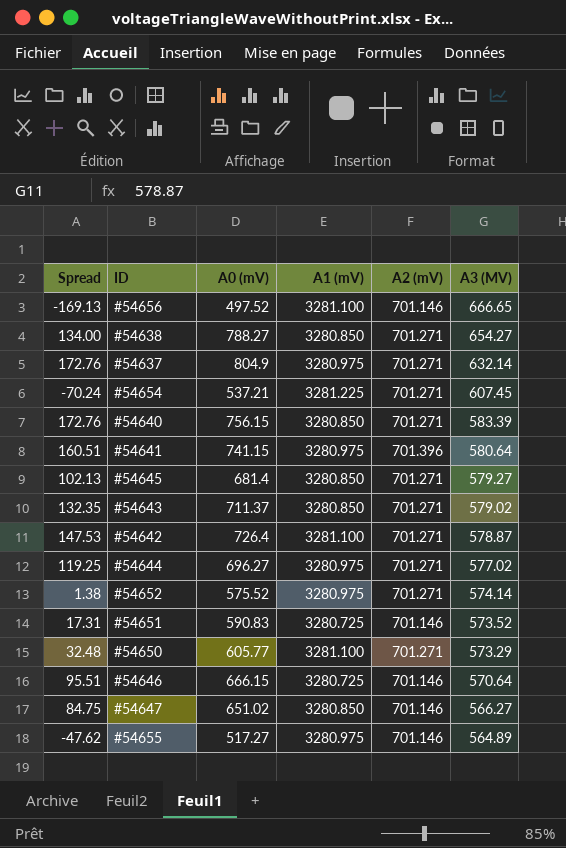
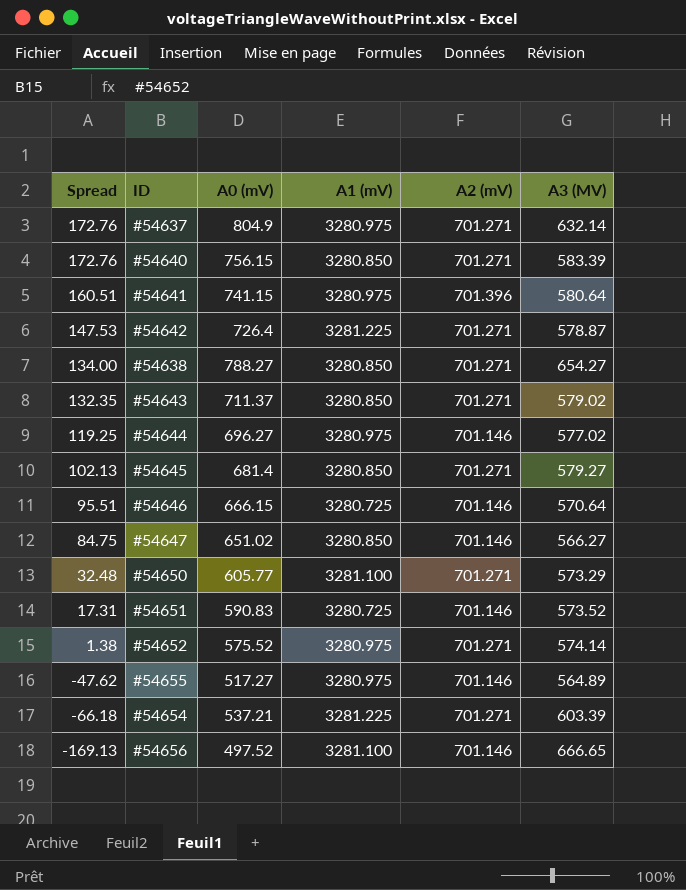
row order: A3 (MV) descending -> Spread descending
#54642 | A1 (mV): 3281.100 -> 3281.225
#54644 | A2 (mV): 701.271 -> 701.146
#54654 | Spread: -70.24 -> -66.18
#54654 | A3 (MV): 607.45 -> 603.39

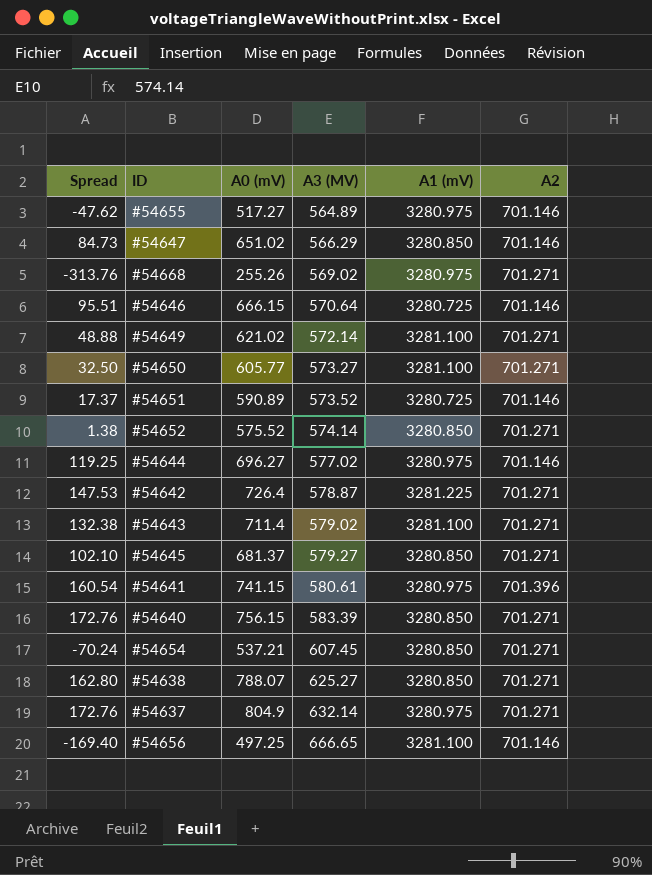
row order: Spread descending -> A3 (MV) ascending
column A3 (MV) | position: 6 -> 4
column name: A2 (mV) -> A2
#54647 | Spread: 84.75 -> 84.73
#54647 | A3 (MV): 566.27 -> 566.29
row #54668: none -> -313.76 | 255.26 | 569.02 | 3280.975 | 701.271
row #54649: none -> 48.88 | 621.02 | 572.14 | 3281.100 | 701.271
#54650 | Spread: 32.48 -> 32.50
#54650 | A3 (MV): 573.29 -> 573.27
#54651 | Spread: 17.31 -> 17.37
#54651 | A0 (mV): 590.83 -> 590.89
#54652 | A1 (mV): 3280.975 -> 3280.850
#54643 | Spread: 132.35 -> 132.38
#54643 | A0 (mV): 711.37 -> 711.4
#54643 | A1 (mV): 3280.850 -> 3281.100
#54645 | Spread: 102.13 -> 102.10
#54645 | A0 (mV): 681.4 -> 681.37
#54641 | Spread: 160.51 -> 160.54
#54641 | A3 (MV): 580.64 -> 580.61
#54654 | Spread: -66.18 -> -70.24
#54654 | A3 (MV): 603.39 -> 607.45
#54654 | A1 (mV): 3281.225 -> 3280.850
#54638 | Spread: 134.00 -> 162.80
#54638 | A0 (mV): 788.27 -> 788.07
#54638 | A3 (MV): 654.27 -> 625.27
#54656 | Spread: -169.13 -> -169.40
#54656 | A0 (mV): 497.52 -> 497.25

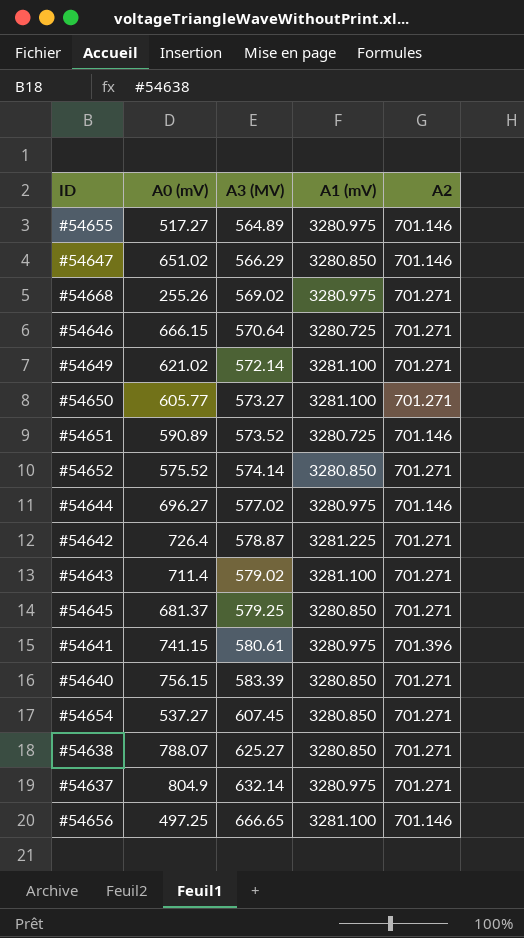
column Spread | formula: [A0 (mV)] - [A3 (MV)] -> none
#54646 | A2: 701.146 -> 701.271
#54645 | A3 (MV): 579.27 -> 579.25
#54654 | A0 (mV): 537.21 -> 537.27

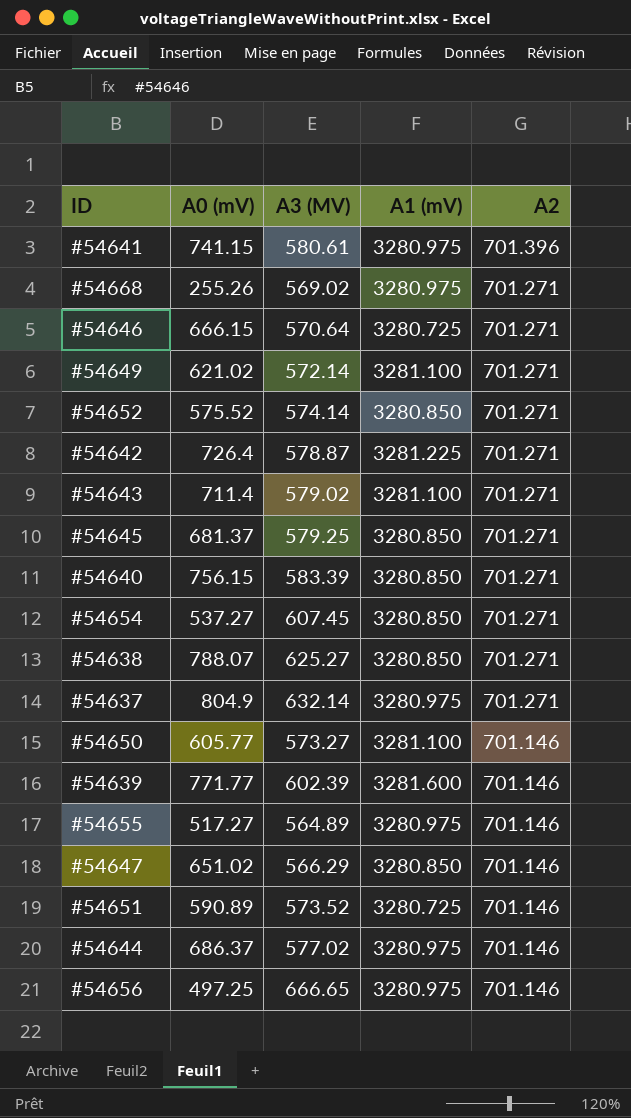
row order: A3 (MV) ascending -> A2 descending
#54650 | A2: 701.271 -> 701.146
row #54639: none -> 771.77 | 602.39 | 3281.600 | 701.146
#54644 | A0 (mV): 696.27 -> 686.37
#54656 | A1 (mV): 3281.100 -> 3280.975

